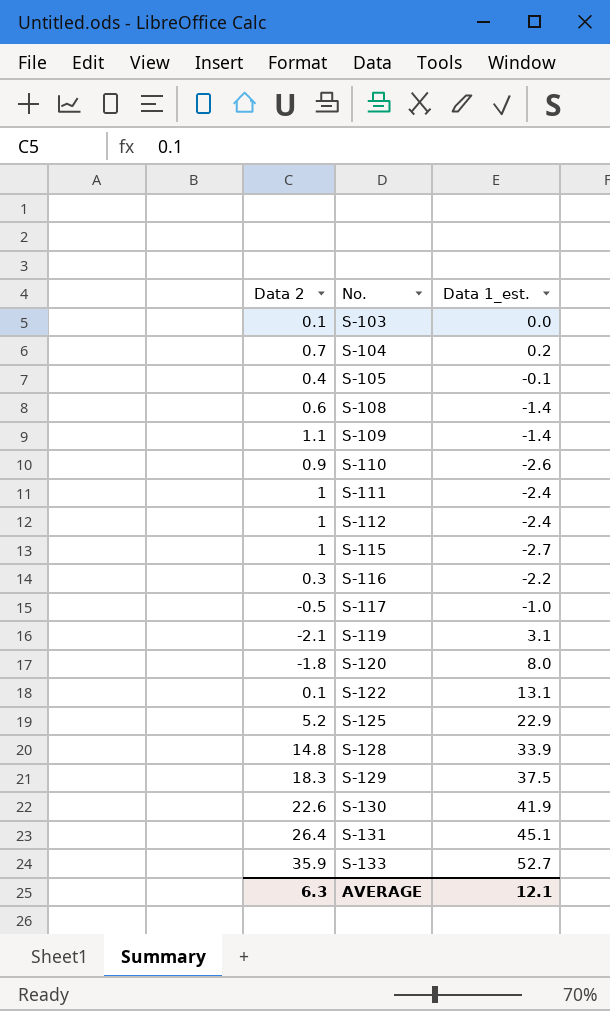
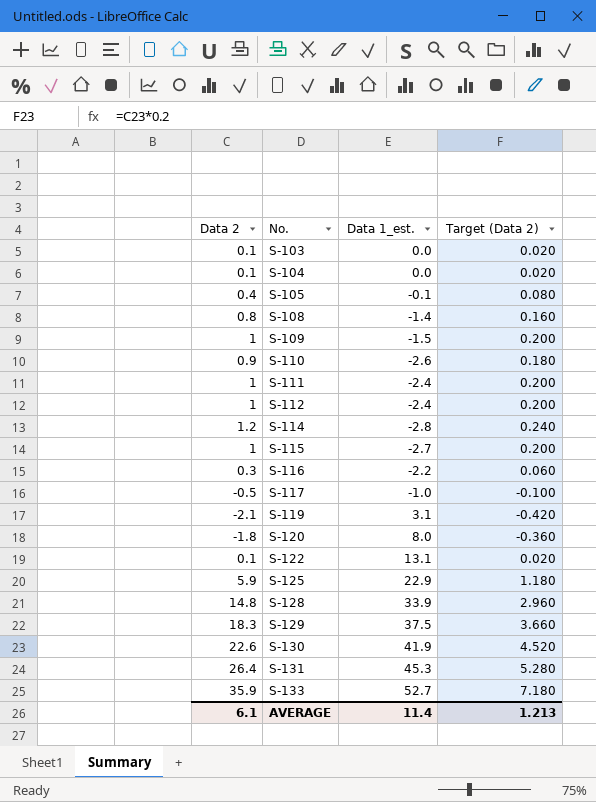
column Target (Data 2) | formula: none -> [Data 2] * 0.2
S-104 | Data 2: 0.7 -> 0.1
S-104 | Data 1_est.: 0.2 -> 0.0
S-108 | Data 2: 0.6 -> 0.8
S-109 | Data 2: 1.1 -> 1
S-109 | Data 1_est.: -1.4 -> -1.5
row S-114: none -> 1.2 | -2.8 | 0.240
S-125 | Data 2: 5.2 -> 5.9
S-131 | Data 1_est.: 45.1 -> 45.3
AVERAGE | Data 2: 6.3 -> 6.1
AVERAGE | Data 1_est.: 12.1 -> 11.4

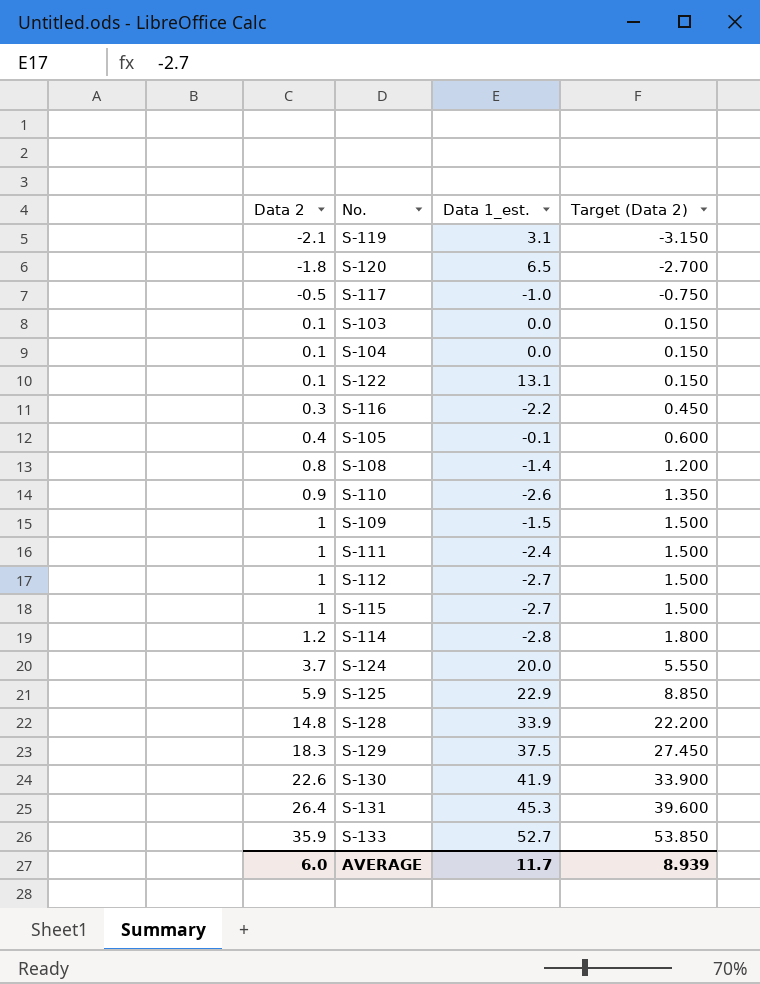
row order: No. ascending -> Data 2 ascending
column Target (Data 2) | formula: [Data 2] * 0.2 -> [Data 2] * 1.5
S-120 | Data 1_est.: 8.0 -> 6.5
S-112 | Data 1_est.: -2.4 -> -2.7
row S-124: none -> 3.7 | 20.0 | 5.550
AVERAGE | Data 2: 6.1 -> 6.0
AVERAGE | Data 1_est.: 11.4 -> 11.7
AVERAGE | Target (Data 2): 1.213 -> 8.939

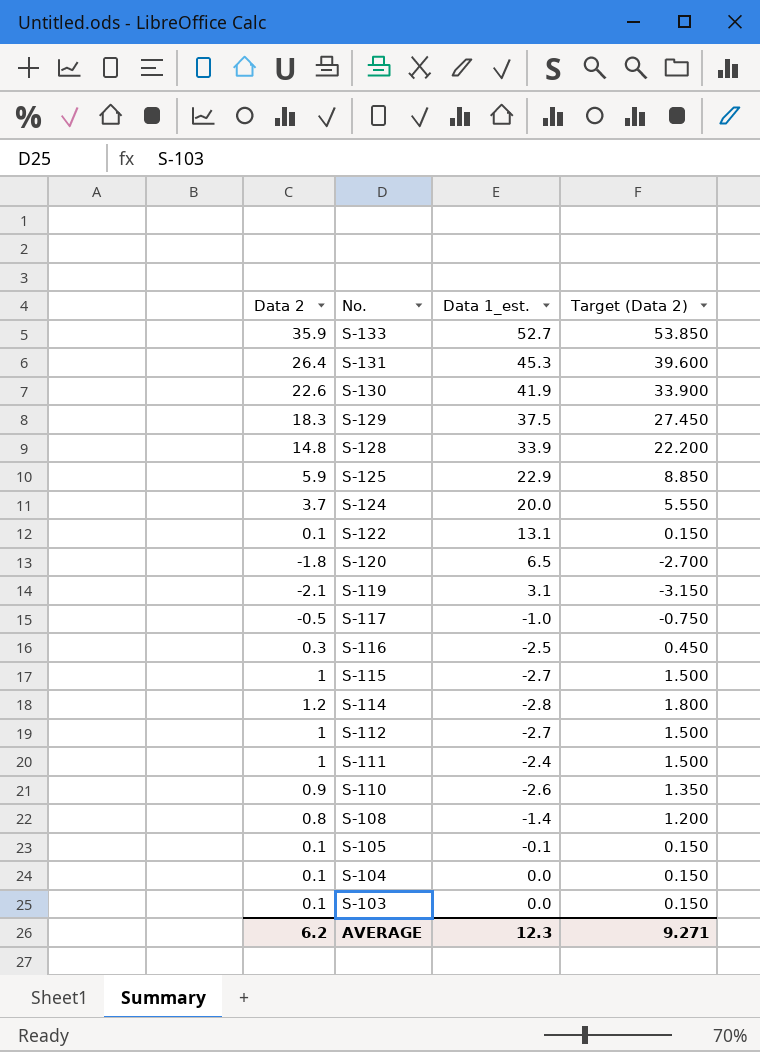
row order: Data 2 ascending -> No. descending
row S-109: 1 | -1.5 | 1.500 -> none
S-116 | Data 1_est.: -2.2 -> -2.5
S-105 | Data 2: 0.4 -> 0.1
S-105 | Target (Data 2): 0.600 -> 0.150
AVERAGE | Data 2: 6.0 -> 6.2
AVERAGE | Data 1_est.: 11.7 -> 12.3
AVERAGE | Target (Data 2): 8.939 -> 9.271

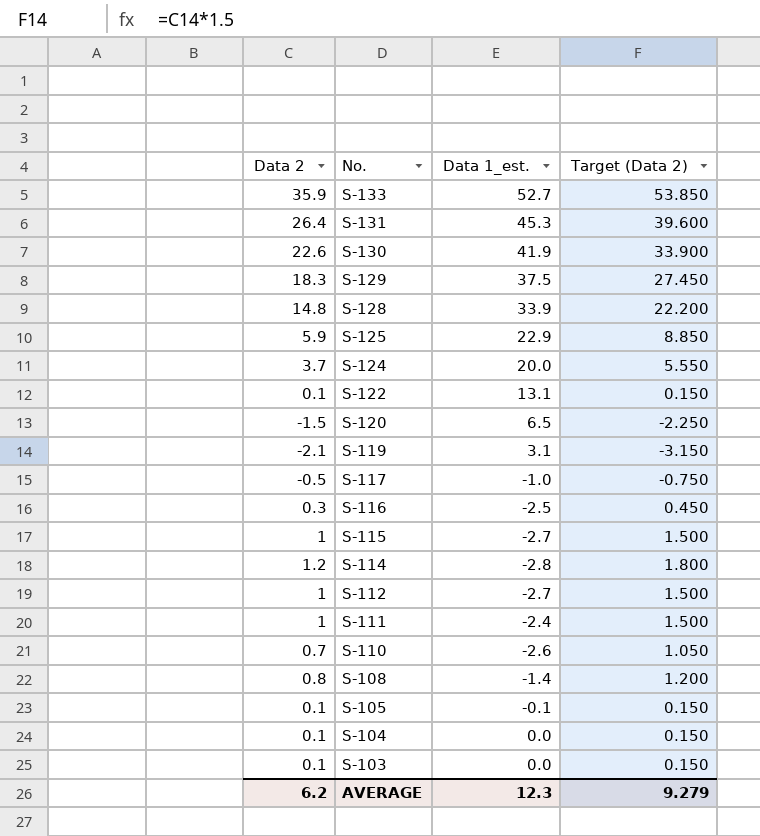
S-120 | Data 2: -1.8 -> -1.5
S-120 | Target (Data 2): -2.700 -> -2.250
S-110 | Data 2: 0.9 -> 0.7
S-110 | Target (Data 2): 1.350 -> 1.050
AVERAGE | Target (Data 2): 9.271 -> 9.279

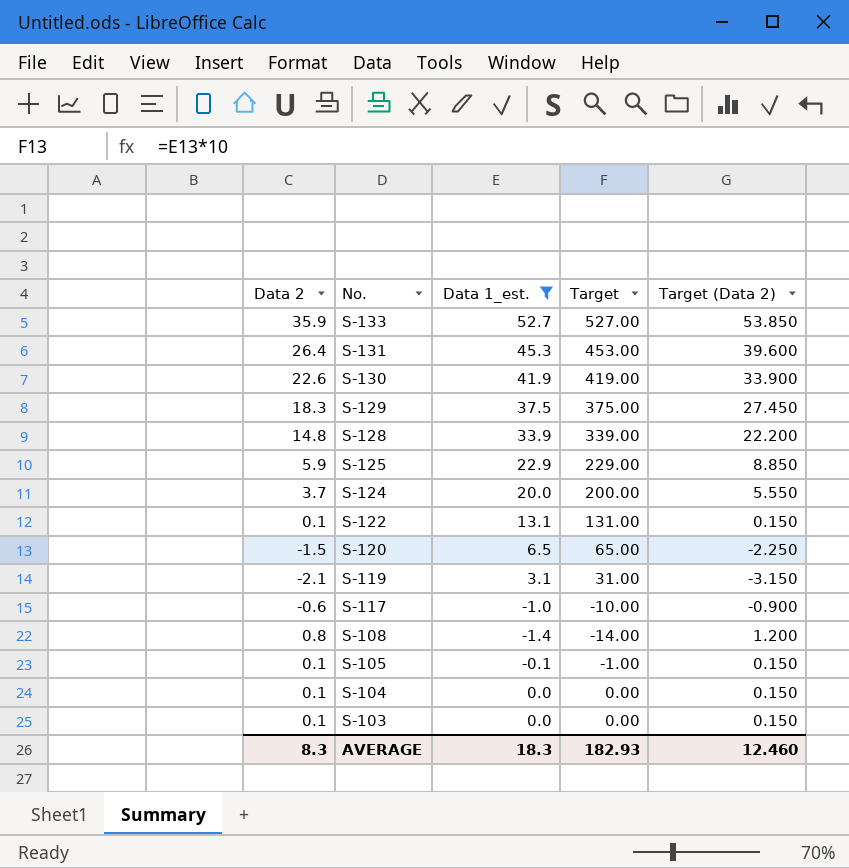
filter: none -> Data 1_est. >= -1.4
column Target | formula: none -> [Data 1_est.] * 10
S-117 | Data 2: -0.5 -> -0.6
S-117 | Target (Data 2): -0.750 -> -0.900
AVERAGE | Data 2: 6.2 -> 8.3
AVERAGE | Data 1_est.: 12.3 -> 18.3
AVERAGE | Target (Data 2): 9.279 -> 12.460

